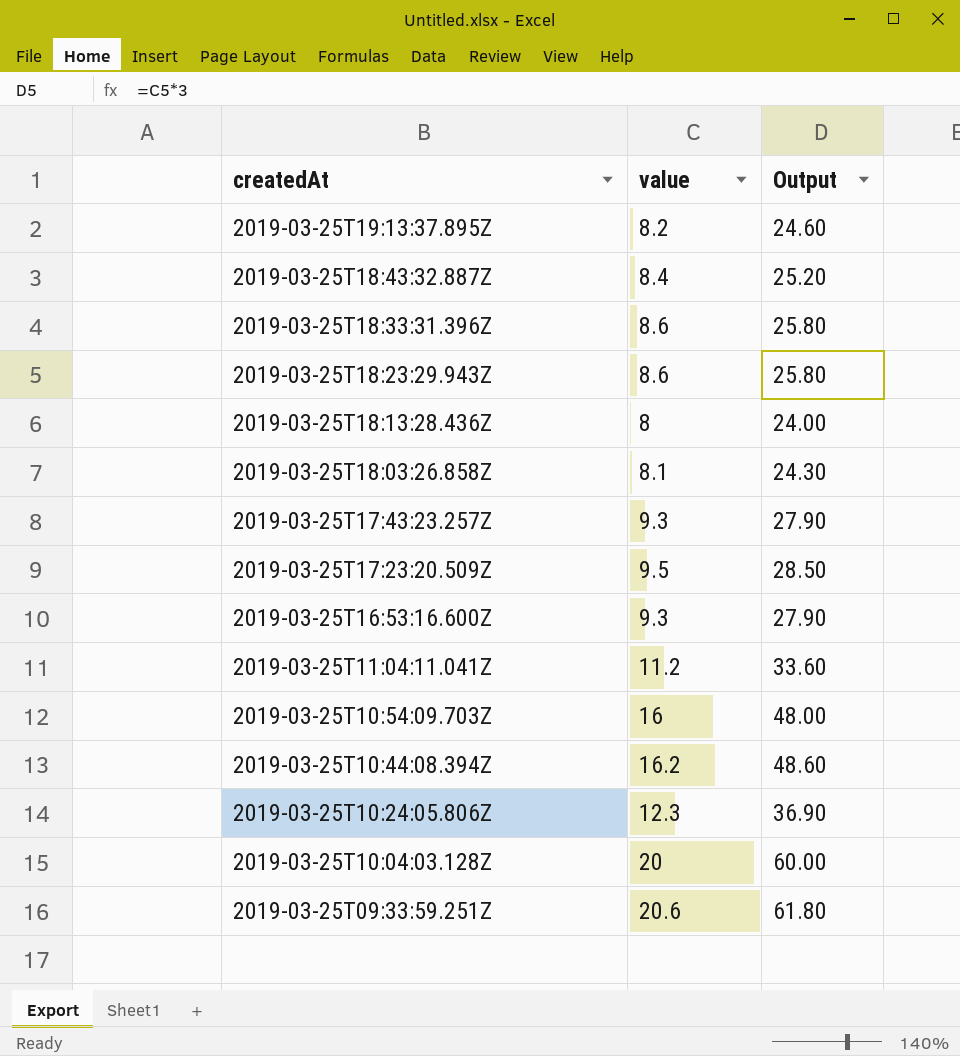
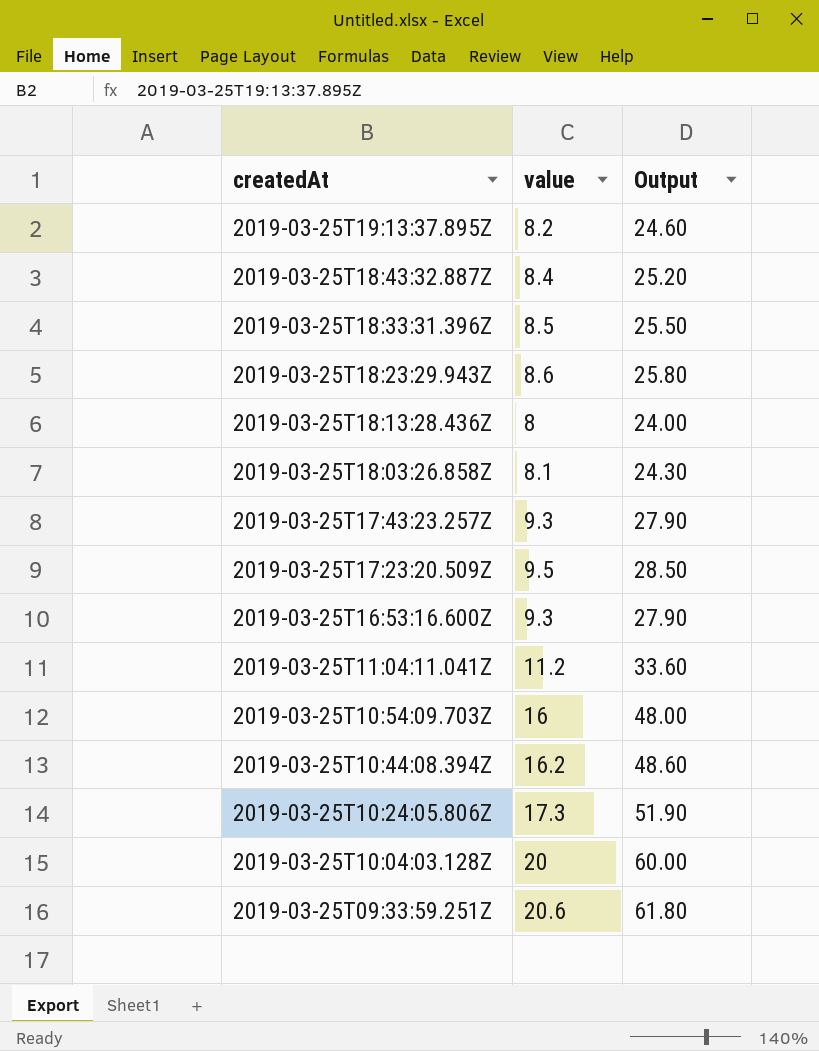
2019-03-25T18:33:31.396Z | value: 8.6 -> 8.5
2019-03-25T18:33:31.396Z | Output: 25.80 -> 25.50
2019-03-25T10:24:05.806Z | value: 12.3 -> 17.3
2019-03-25T10:24:05.806Z | Output: 36.90 -> 51.90

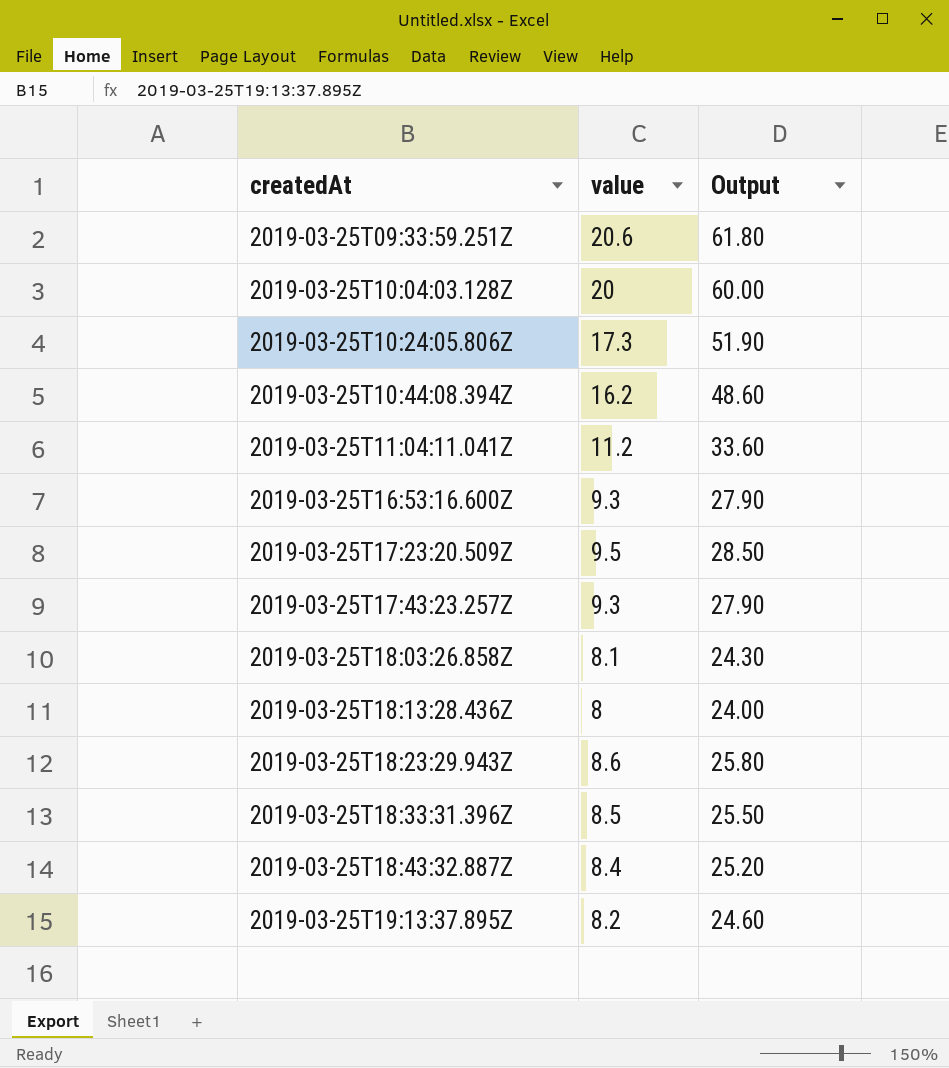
row order: createdAt descending -> createdAt ascending
row 2019-03-25T10:54:09.703Z: 16 | 48.00 -> none

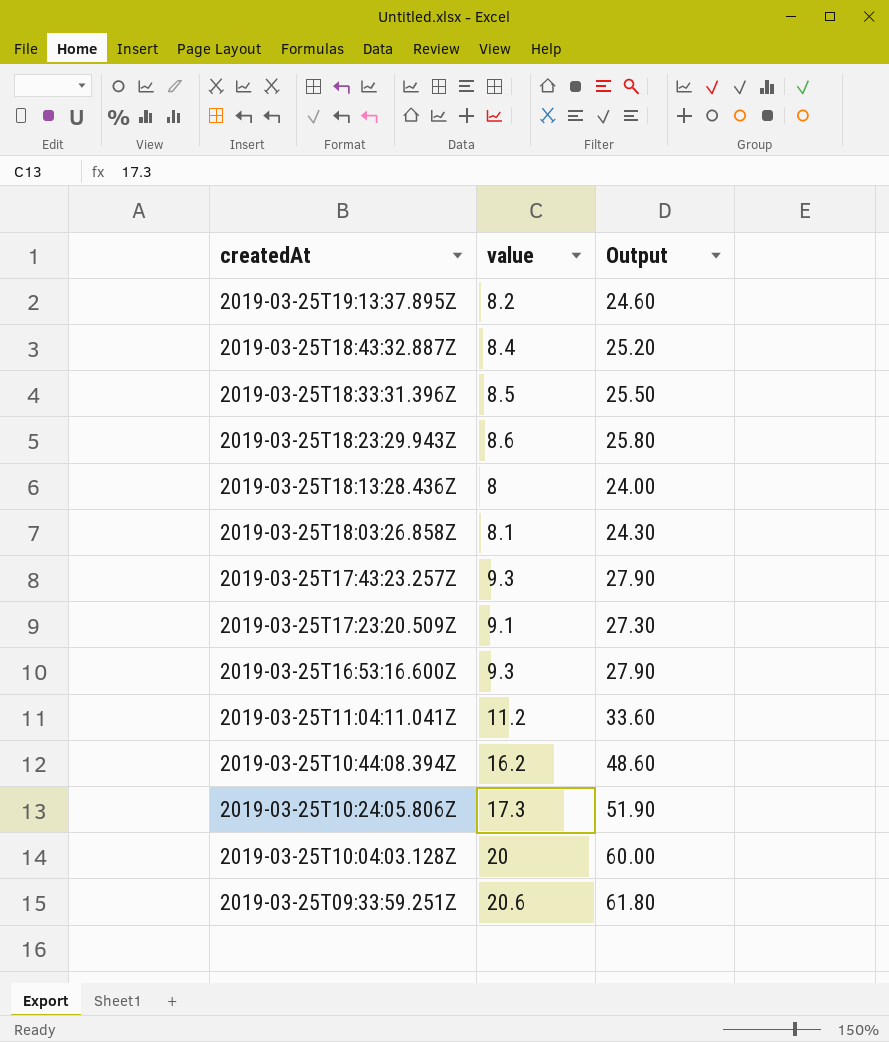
row order: createdAt ascending -> createdAt descending
2019-03-25T17:23:20.509Z | value: 9.5 -> 9.1
2019-03-25T17:23:20.509Z | Output: 28.50 -> 27.30

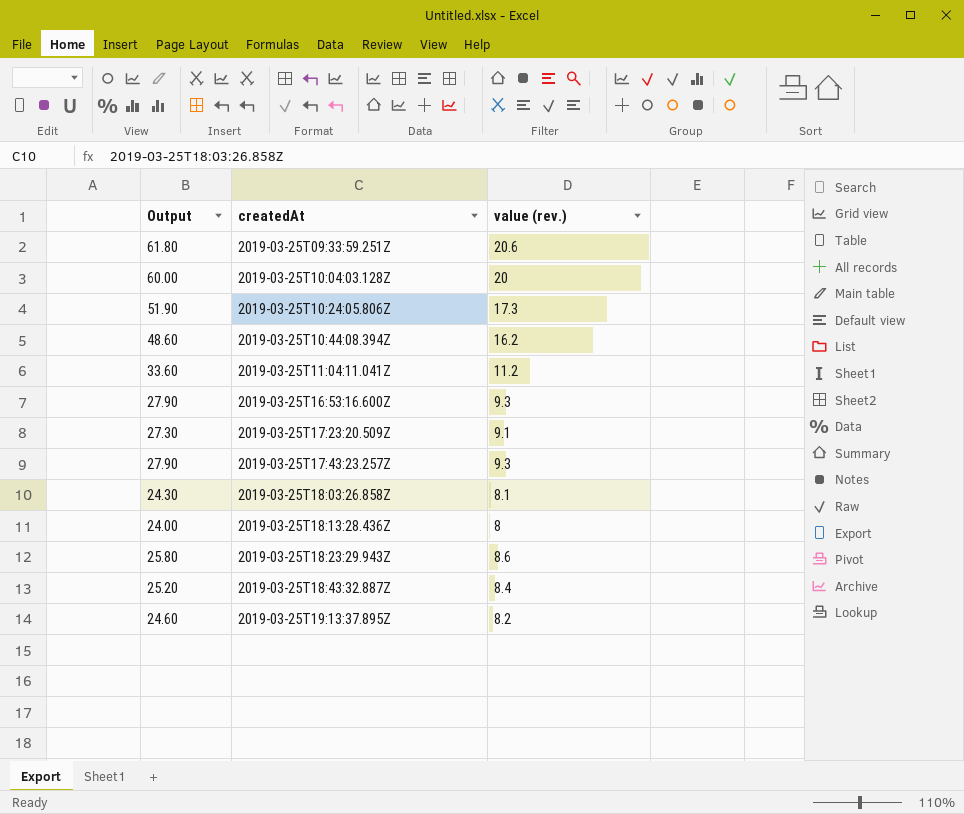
row order: createdAt descending -> createdAt ascending
column Output | position: 3 -> 1
column name: value -> value (rev.)
row 2019-03-25T18:33:31.396Z: 8.5 | 25.50 -> none

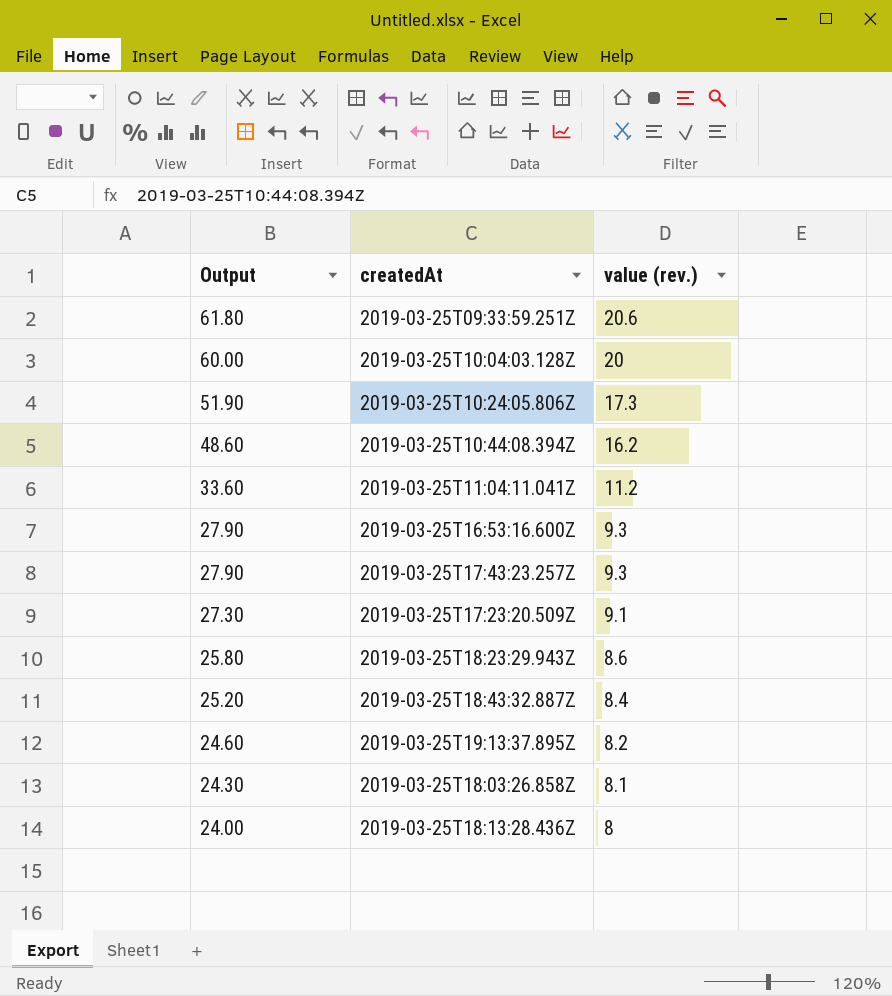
row order: createdAt ascending -> Output descending

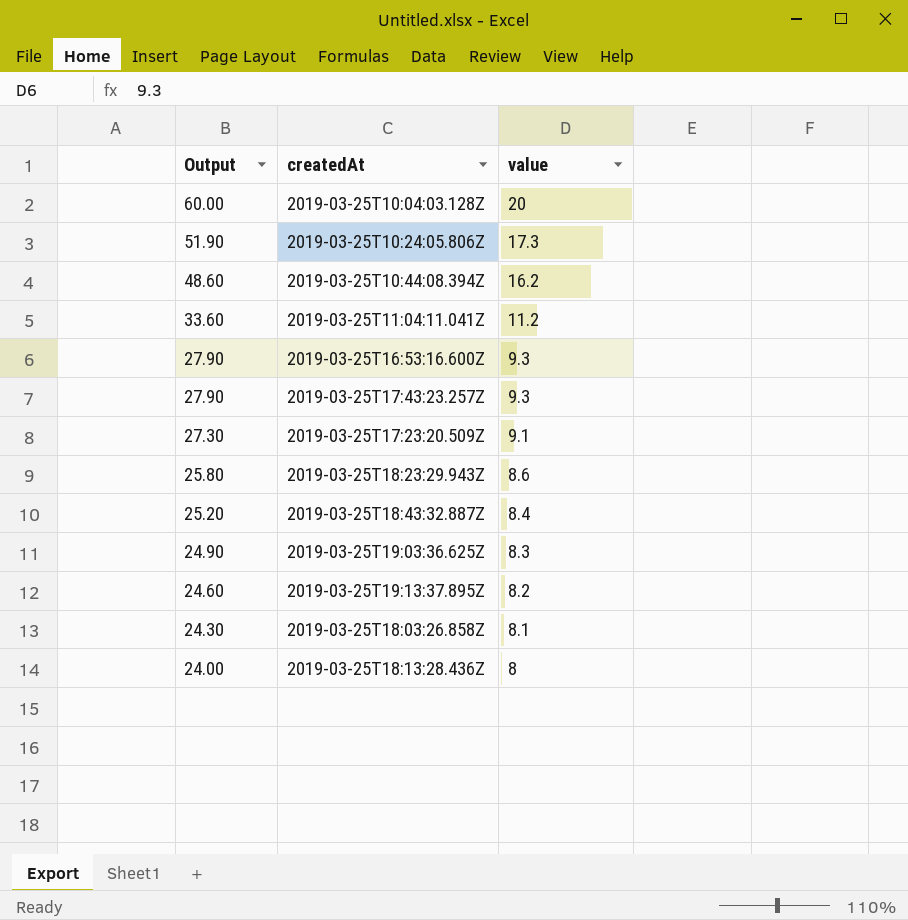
column name: value (rev.) -> value
row 2019-03-25T09:33:59.251Z: 61.80 | 20.6 -> none
row 2019-03-25T19:03:36.625Z: none -> 24.90 | 8.3

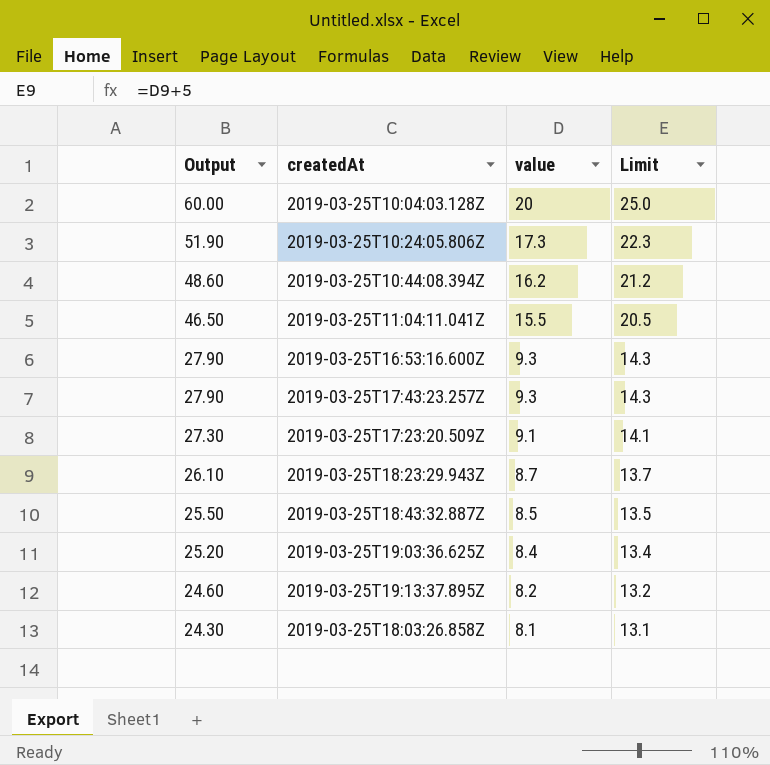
column Limit | formula: none -> [value] + 5
row 2019-03-25T18:13:28.436Z: 24.00 | 8 -> none
2019-03-25T11:04:11.041Z | Output: 33.60 -> 46.50
2019-03-25T11:04:11.041Z | value: 11.2 -> 15.5
2019-03-25T18:23:29.943Z | Output: 25.80 -> 26.10
2019-03-25T18:23:29.943Z | value: 8.6 -> 8.7
2019-03-25T18:43:32.887Z | Output: 25.20 -> 25.50
2019-03-25T18:43:32.887Z | value: 8.4 -> 8.5
2019-03-25T19:03:36.625Z | Output: 24.90 -> 25.20
2019-03-25T19:03:36.625Z | value: 8.3 -> 8.4

